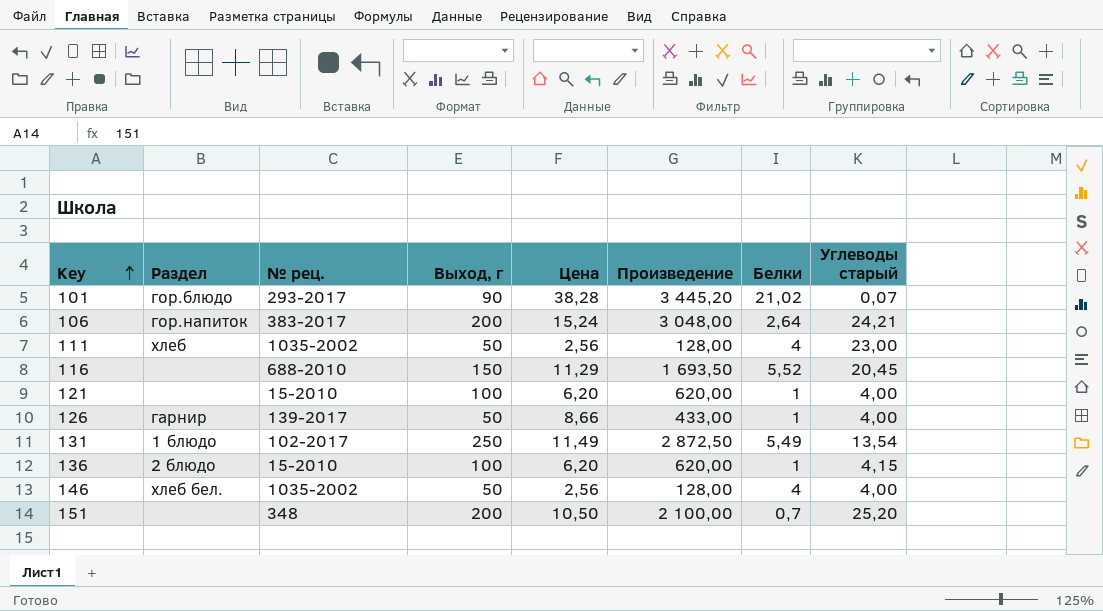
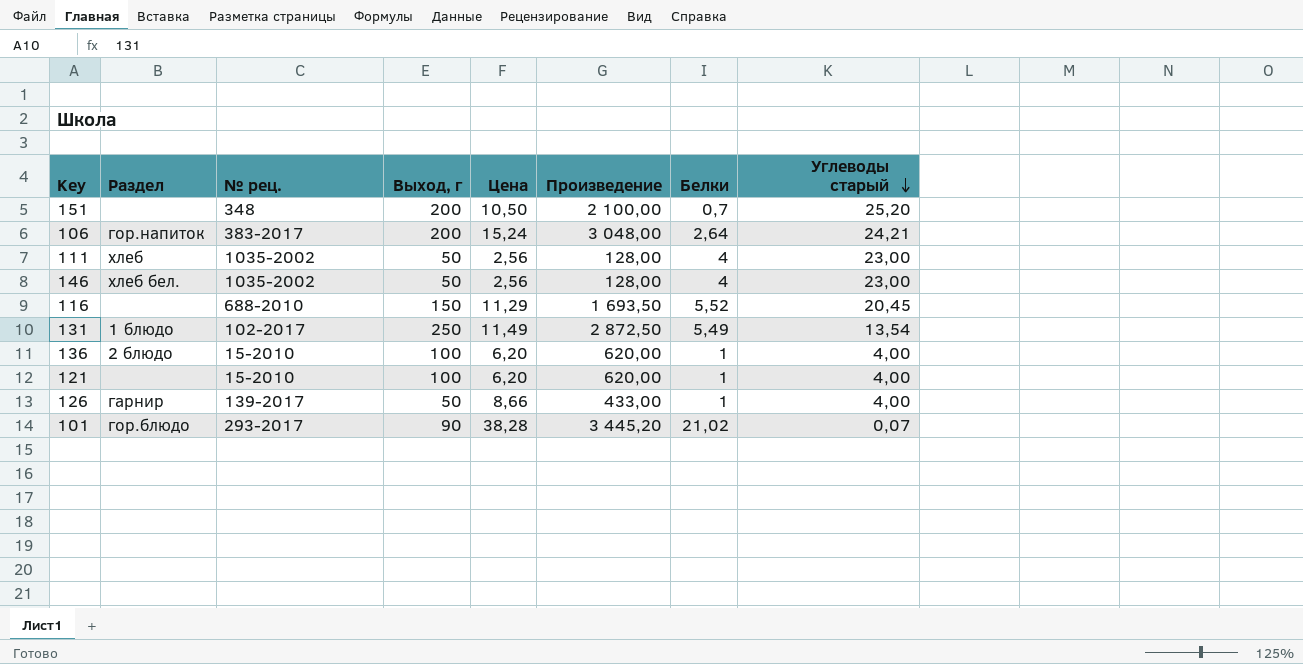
row order: Key ascending -> Углеводы старый descending
146 | Углеводы старый: 4,00 -> 23,00
136 | Углеводы старый: 4,15 -> 4,00

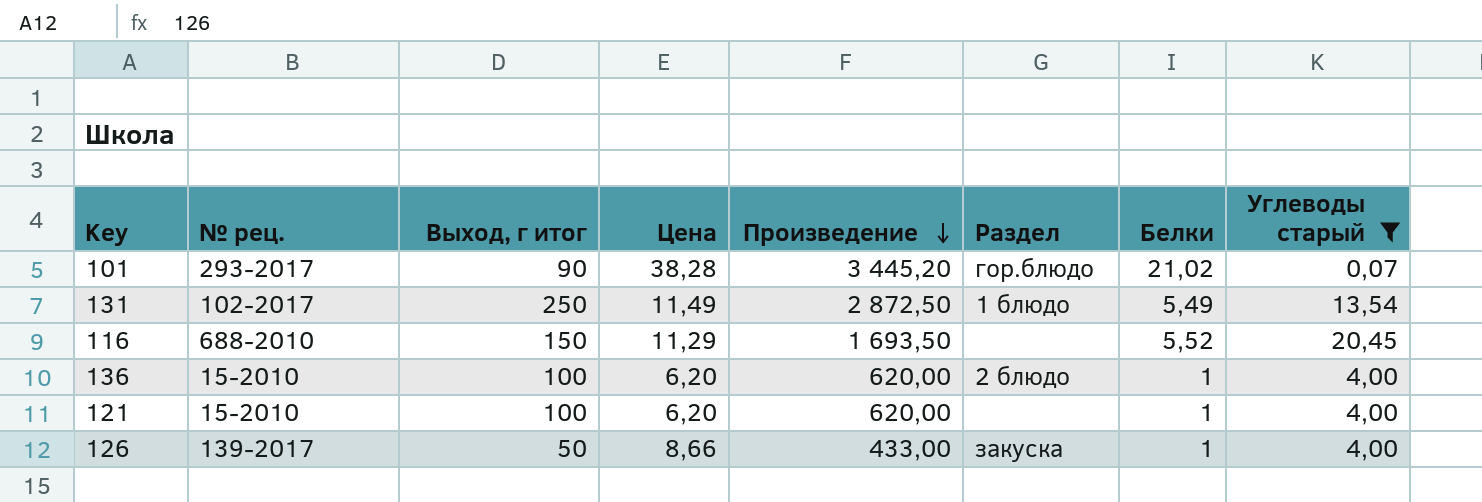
filter: none -> Углеводы старый <= 20,45
row order: Углеводы старый descending -> Произведение descending
column name: Выход, г -> Выход, г итог
column Раздел | position: 2 -> 6
126 | Раздел: гарнир -> закуска

